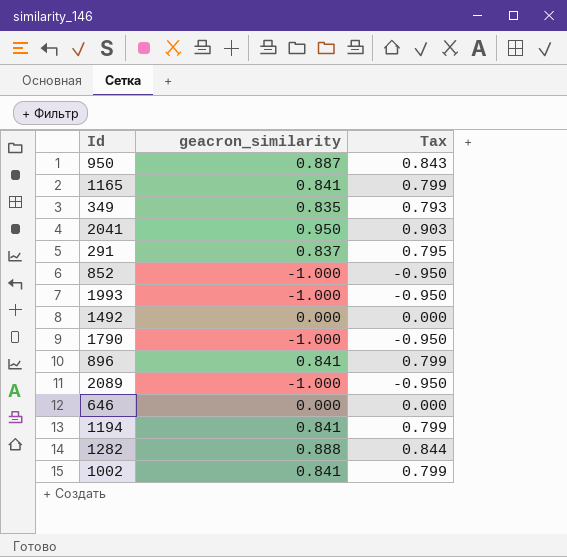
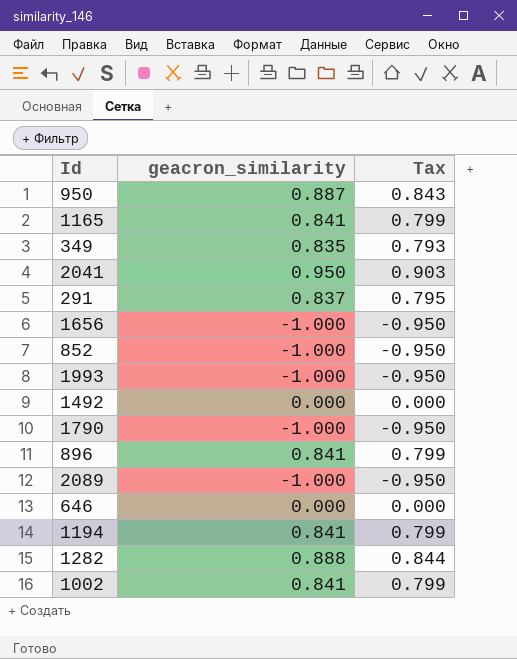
row 1656: none -> -1.000 | -0.950

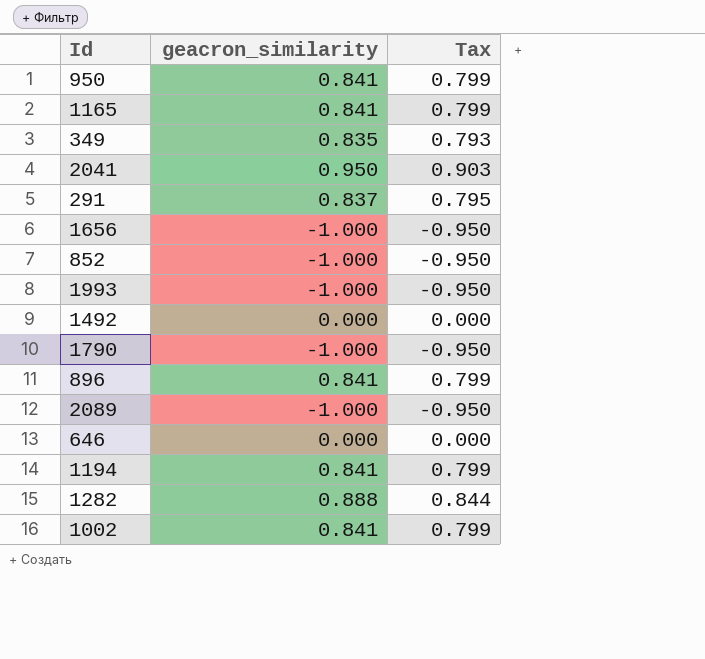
950 | geacron_similarity: 0.887 -> 0.841
950 | Tax: 0.843 -> 0.799

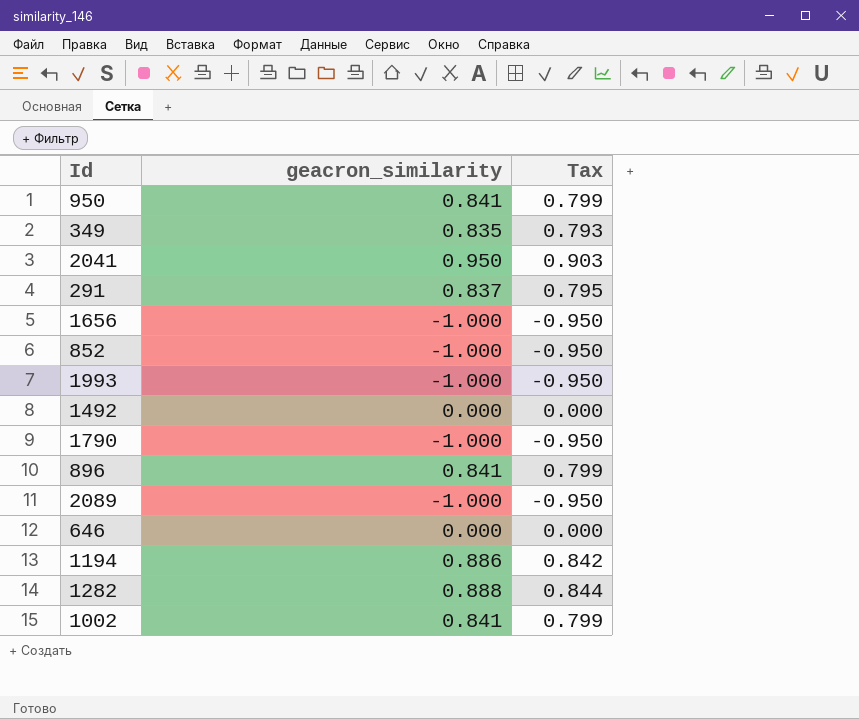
row 1165: 0.841 | 0.799 -> none
1194 | geacron_similarity: 0.841 -> 0.886
1194 | Tax: 0.799 -> 0.842

